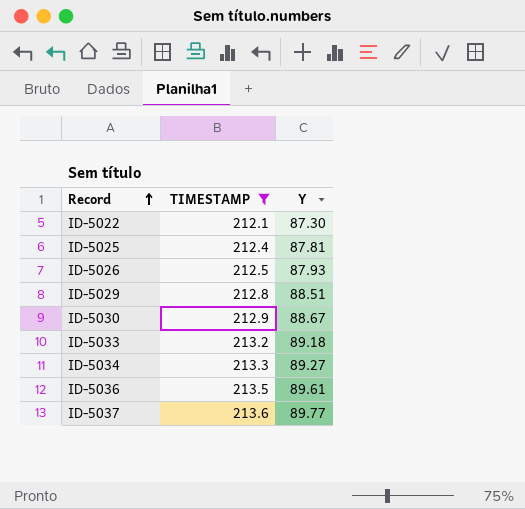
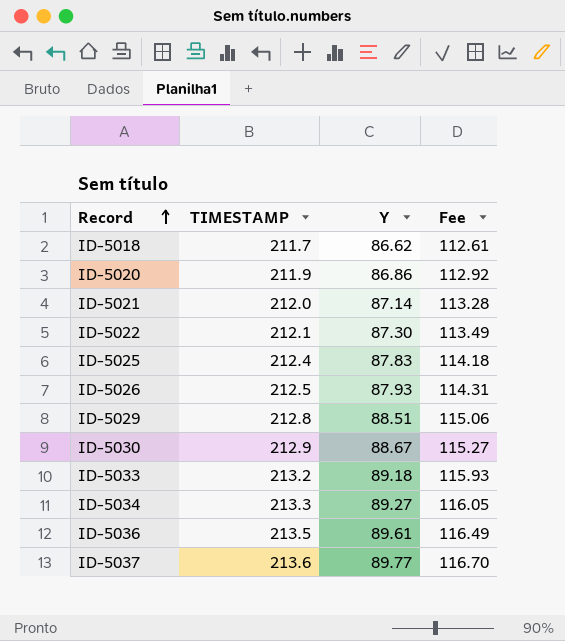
filter: TIMESTAMP >= 212.1 -> none
column Fee | formula: none -> [Y] * 1.3
ID-5025 | Y: 87.81 -> 87.83

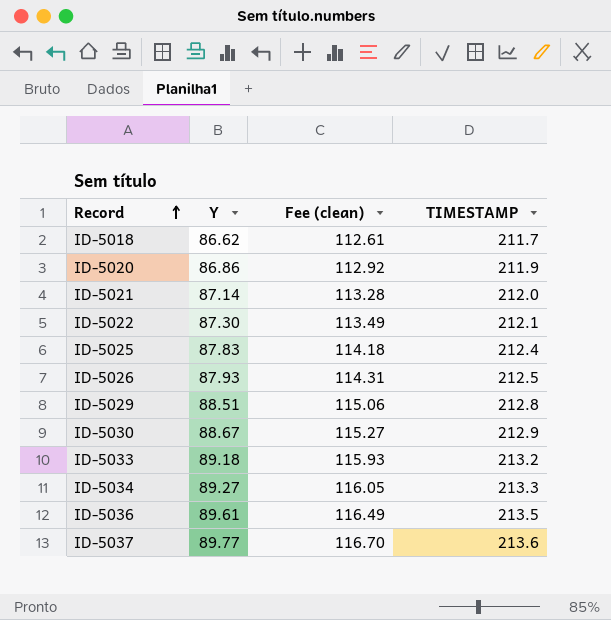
column name: Fee -> Fee (clean)
column TIMESTAMP | position: 2 -> 4

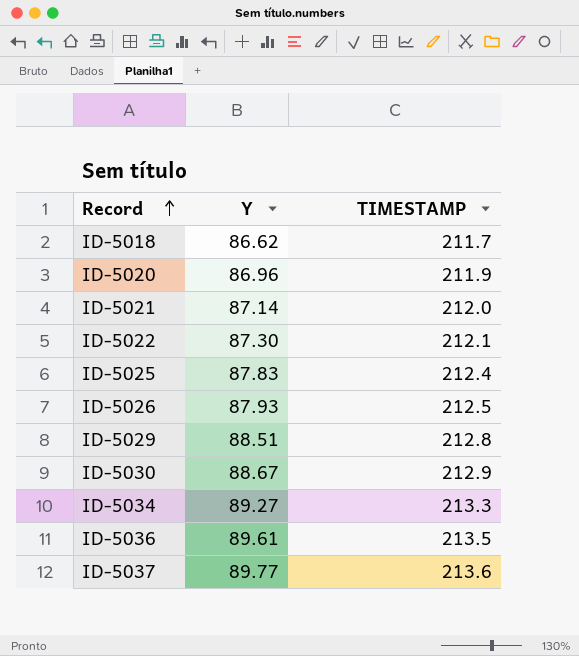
column Fee (clean) | formula: [Y] * 1.3 -> none
row ID-5033: 89.18 | 115.93 | 213.2 -> none
ID-5020 | Y: 86.86 -> 86.96

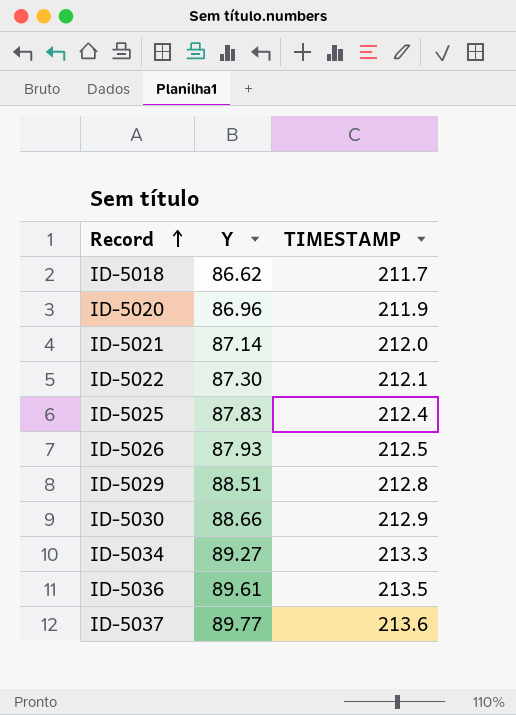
ID-5030 | Y: 88.67 -> 88.66

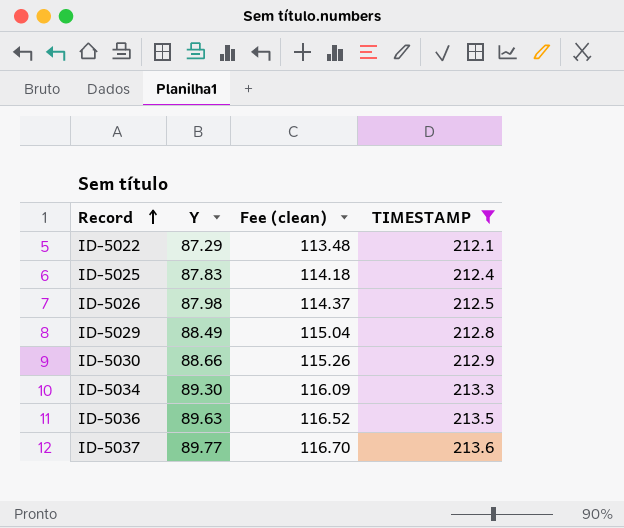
filter: none -> TIMESTAMP >= 212.1
column Fee (clean) | formula: none -> [Y] * 1.3
ID-5022 | Y: 87.30 -> 87.29
ID-5026 | Y: 87.93 -> 87.98
ID-5029 | Y: 88.51 -> 88.49
ID-5034 | Y: 89.27 -> 89.30
ID-5036 | Y: 89.61 -> 89.63

